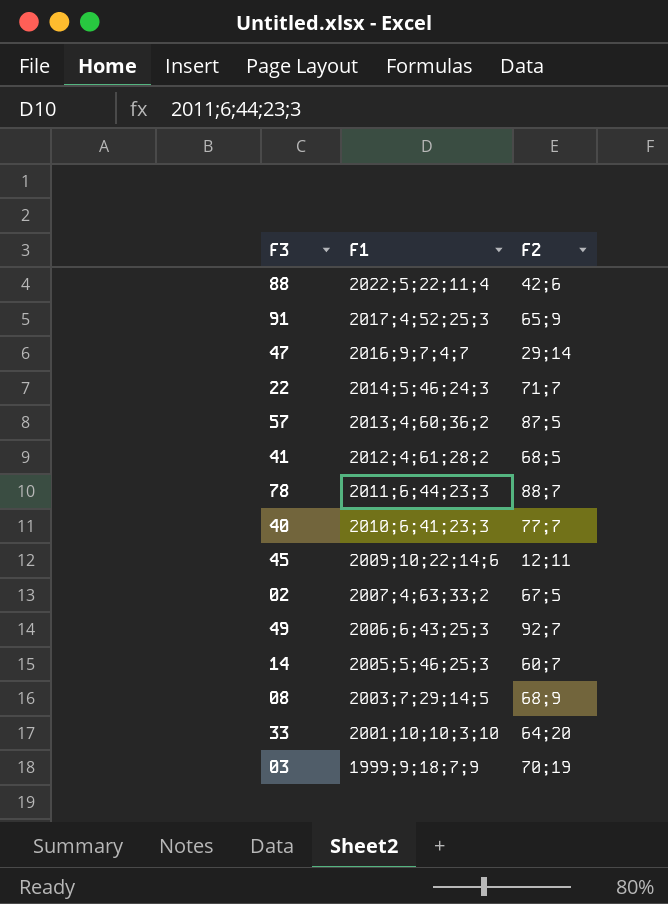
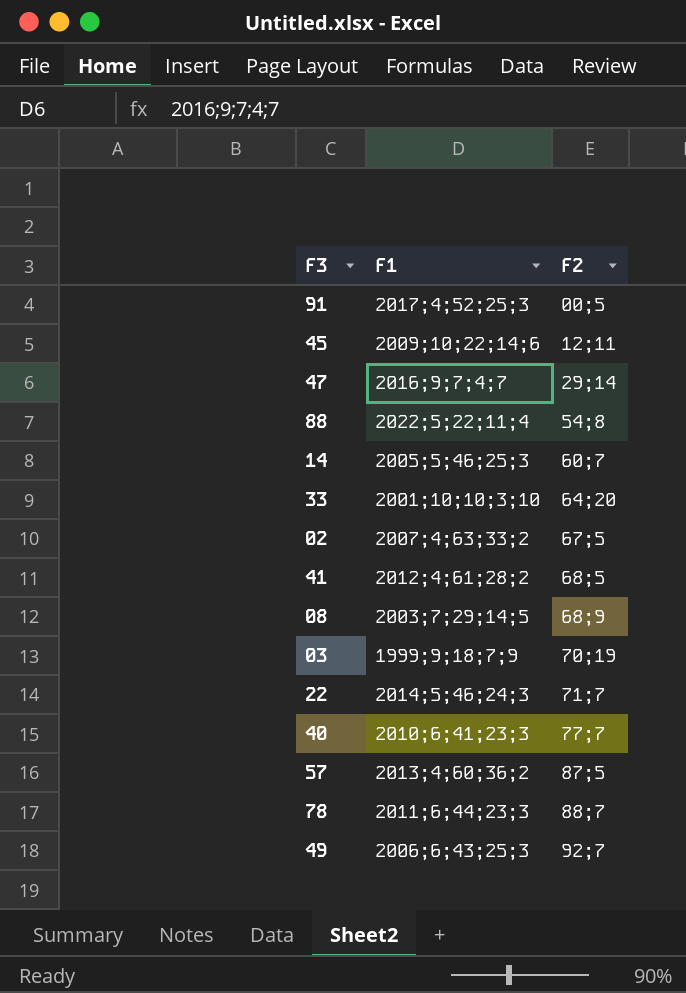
row order: F1 descending -> F2 ascending
91 | F2: 65;9 -> 00;5
88 | F2: 42;6 -> 54;8

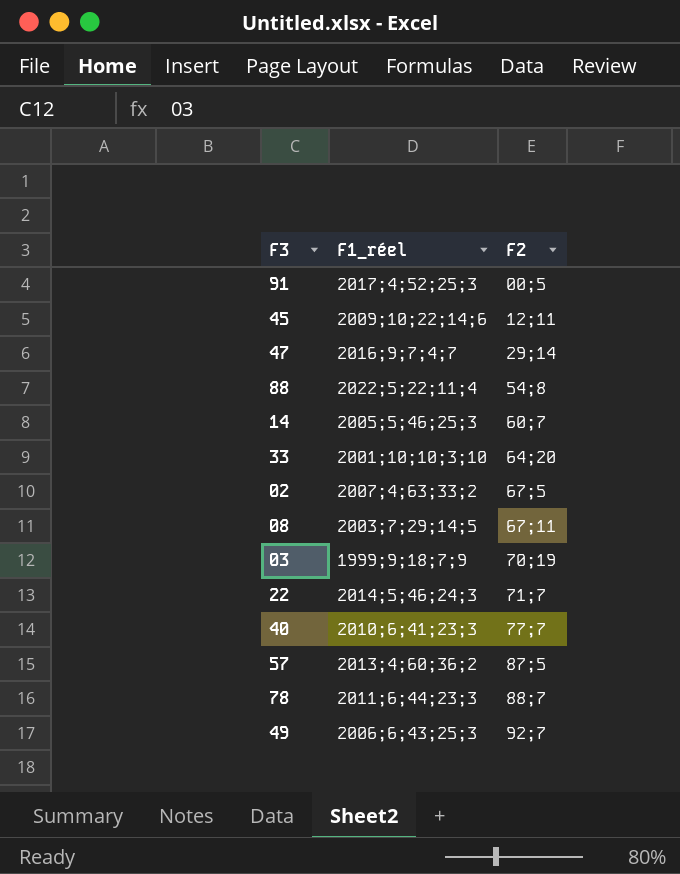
column name: F1 -> F1_réel
row 41: 2012;4;61;28;2 | 68;5 -> none
08 | F2: 68;9 -> 67;11

